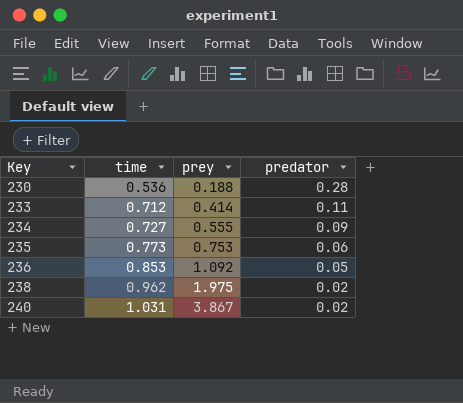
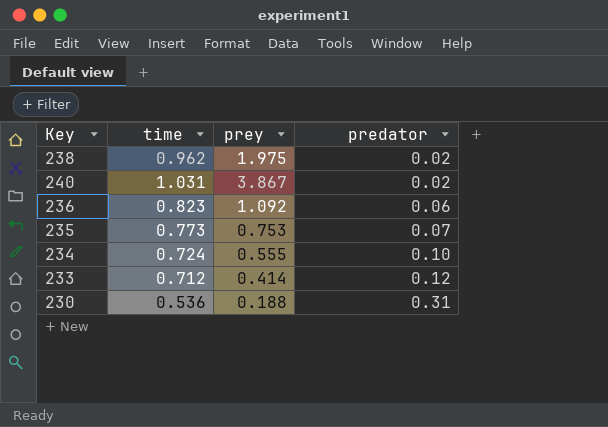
row order: Key ascending -> predator ascending
236 | time: 0.853 -> 0.823
236 | predator: 0.05 -> 0.06
235 | predator: 0.06 -> 0.07
234 | time: 0.727 -> 0.724
234 | predator: 0.09 -> 0.10
233 | predator: 0.11 -> 0.12
230 | predator: 0.28 -> 0.31

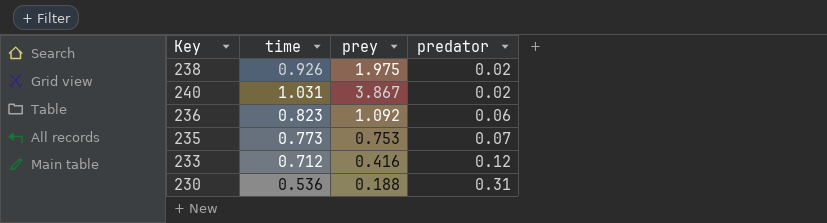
row 234: 0.724 | 0.555 | 0.10 -> none
238 | time: 0.962 -> 0.926
233 | prey: 0.414 -> 0.416

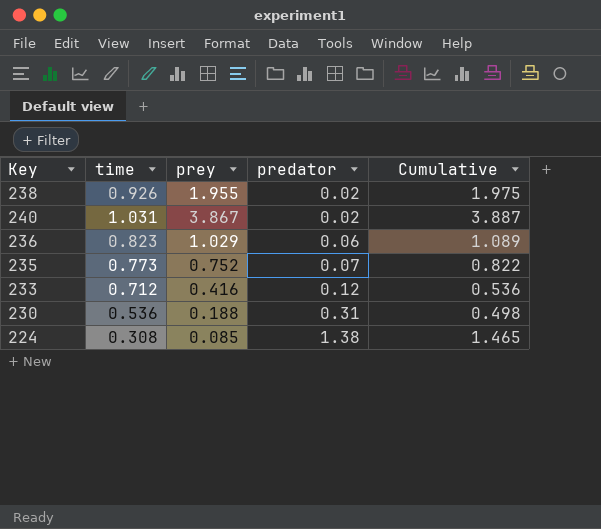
column Cumulative | formula: none -> [prey] + [predator]
238 | prey: 1.975 -> 1.955
236 | prey: 1.092 -> 1.029
235 | prey: 0.753 -> 0.752
row 224: none -> 0.308 | 0.085 | 1.38 | 1.465

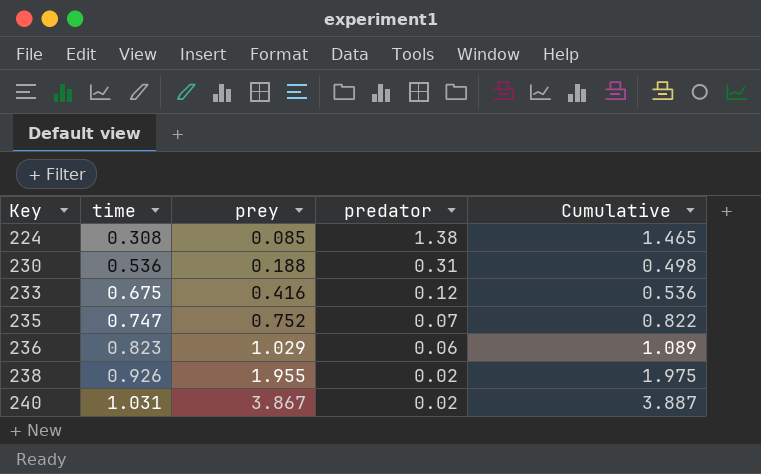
row order: predator ascending -> Key ascending
233 | time: 0.712 -> 0.675
235 | time: 0.773 -> 0.747

